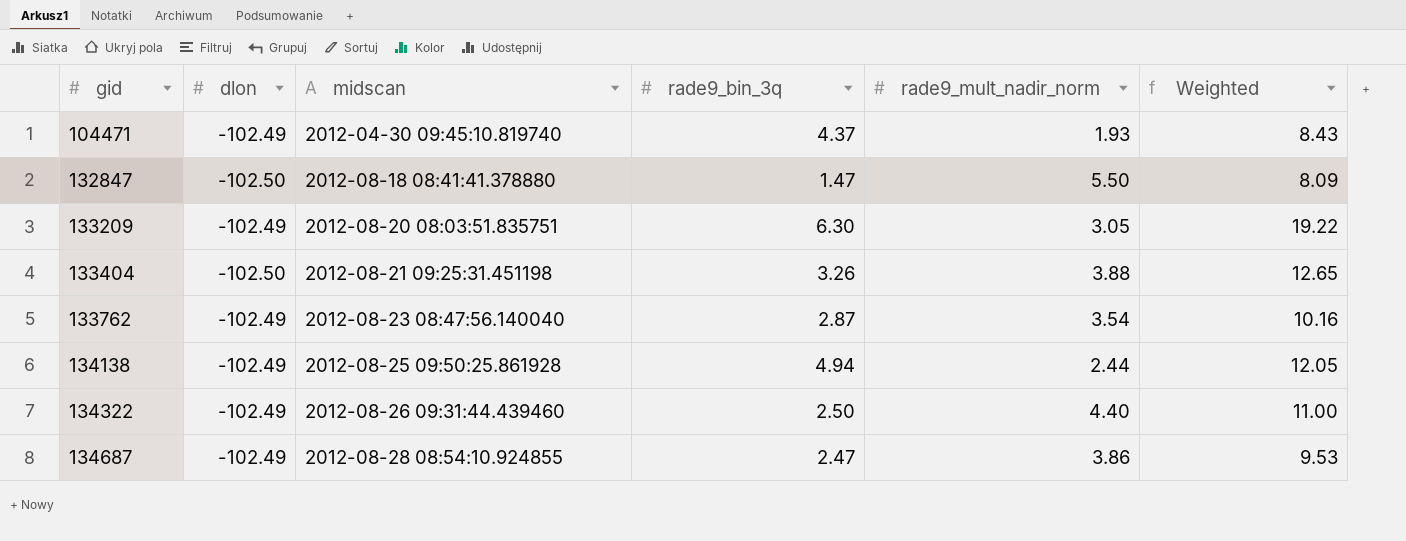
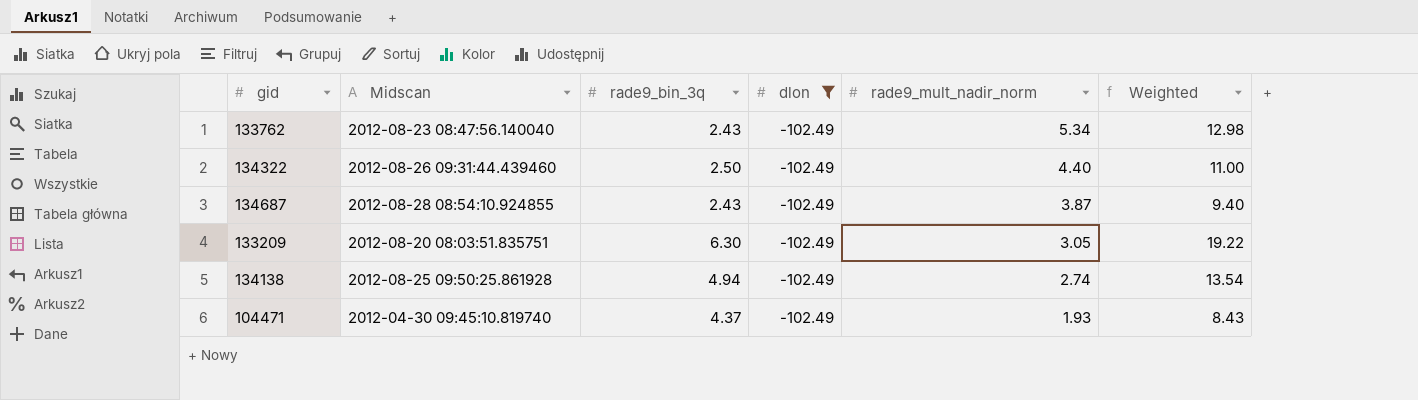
filter: none -> dlon = -102.49
row order: gid ascending -> rade9_mult_nadir_norm descending
column name: midscan -> Midscan
column dlon | position: 2 -> 4
133762 | rade9_bin_3q: 2.87 -> 2.43
133762 | rade9_mult_nadir_norm: 3.54 -> 5.34
133762 | Weighted: 10.16 -> 12.98
134687 | rade9_bin_3q: 2.47 -> 2.43
134687 | rade9_mult_nadir_norm: 3.86 -> 3.87
134687 | Weighted: 9.53 -> 9.40
134138 | rade9_mult_nadir_norm: 2.44 -> 2.74
134138 | Weighted: 12.05 -> 13.54

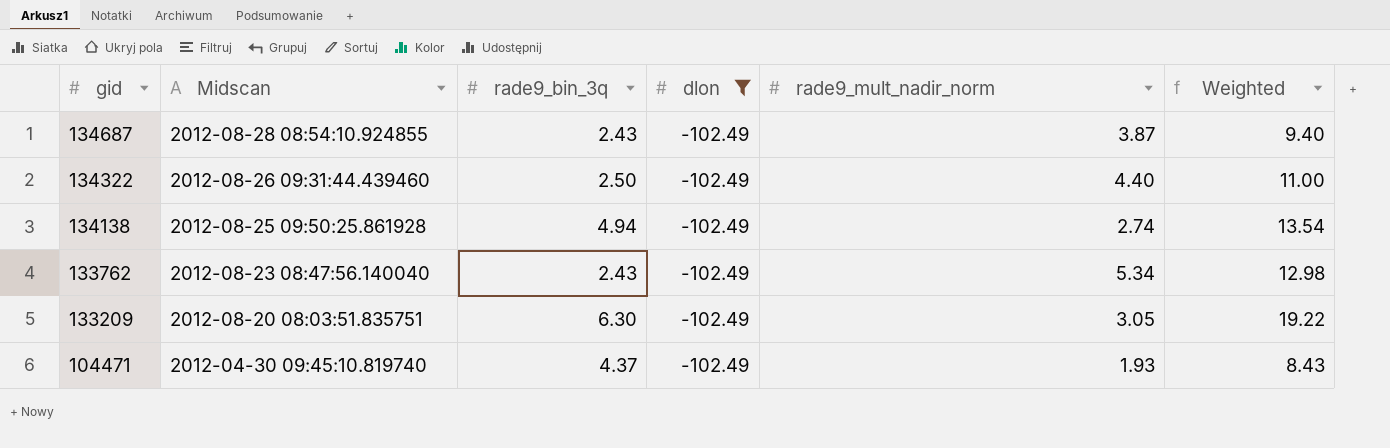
row order: rade9_mult_nadir_norm descending -> gid descending

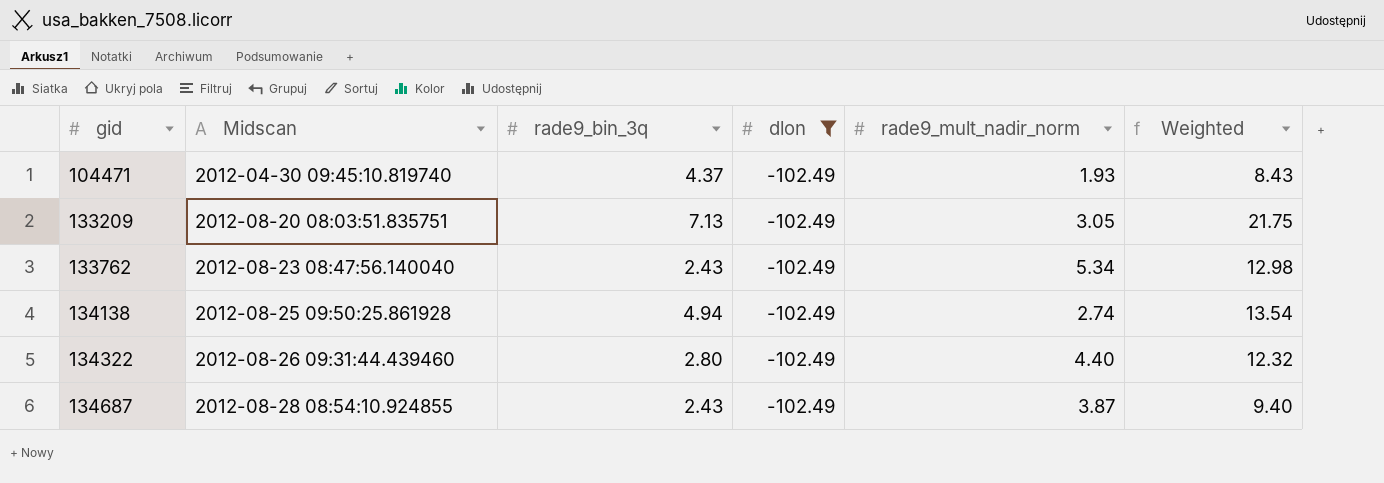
row order: gid descending -> gid ascending
133209 | rade9_bin_3q: 6.30 -> 7.13
133209 | Weighted: 19.22 -> 21.75
134322 | rade9_bin_3q: 2.50 -> 2.80
134322 | Weighted: 11.00 -> 12.32

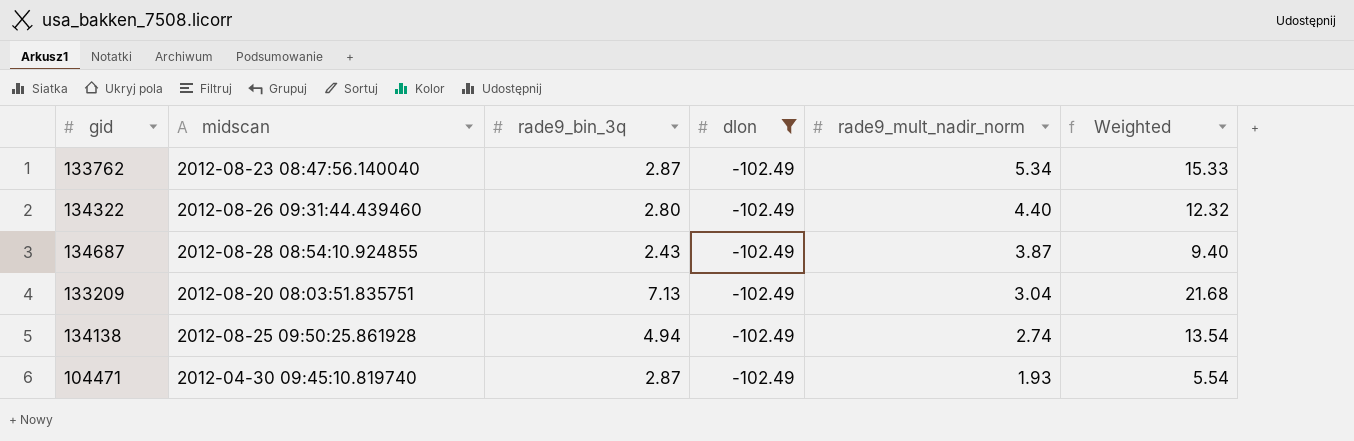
row order: gid ascending -> rade9_mult_nadir_norm descending
column name: Midscan -> midscan
133762 | rade9_bin_3q: 2.43 -> 2.87
133762 | Weighted: 12.98 -> 15.33
133209 | rade9_mult_nadir_norm: 3.05 -> 3.04
133209 | Weighted: 21.75 -> 21.68
104471 | rade9_bin_3q: 4.37 -> 2.87
104471 | Weighted: 8.43 -> 5.54

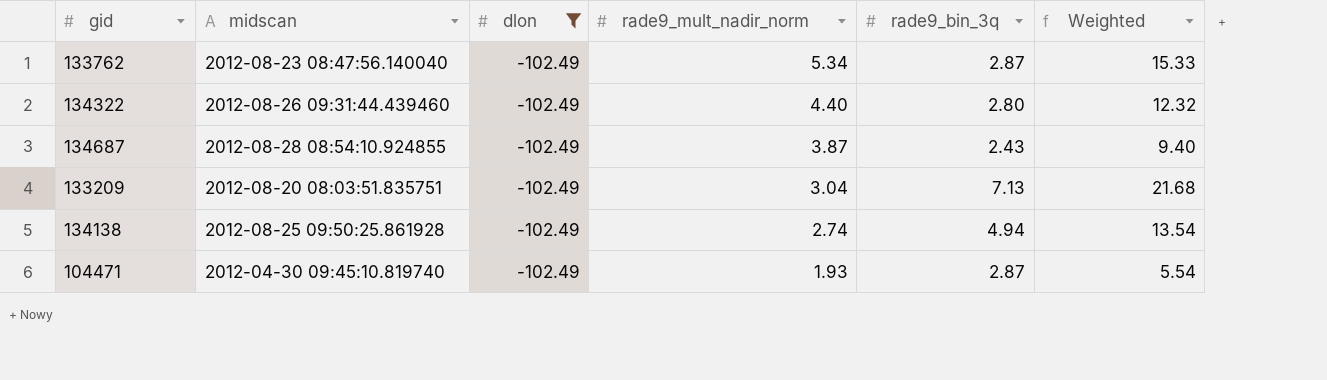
column rade9_bin_3q | position: 3 -> 5

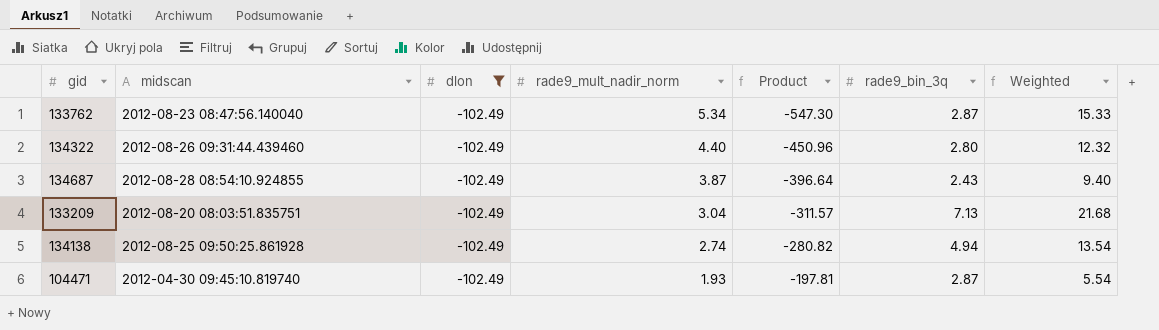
column Product | formula: none -> [dlon] * [rade9_mult_nadir_norm]

